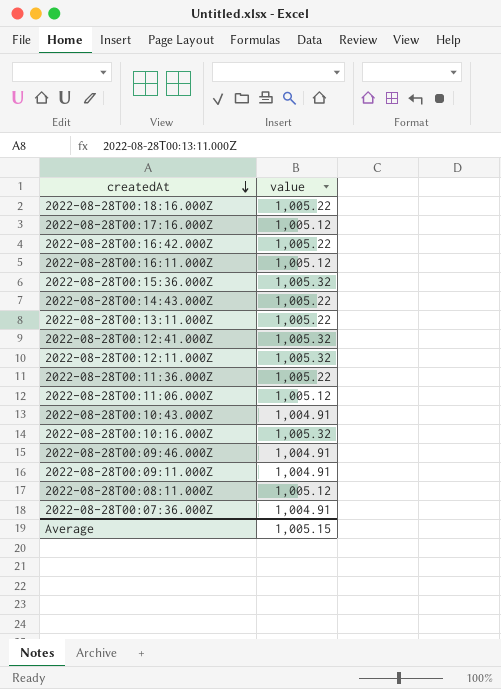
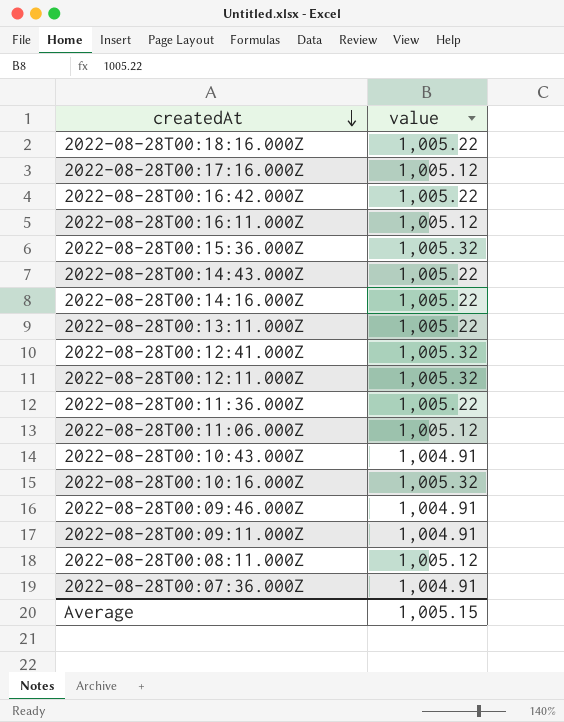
row 2022-08-28T00:14:16.000Z: none -> 1,005.22

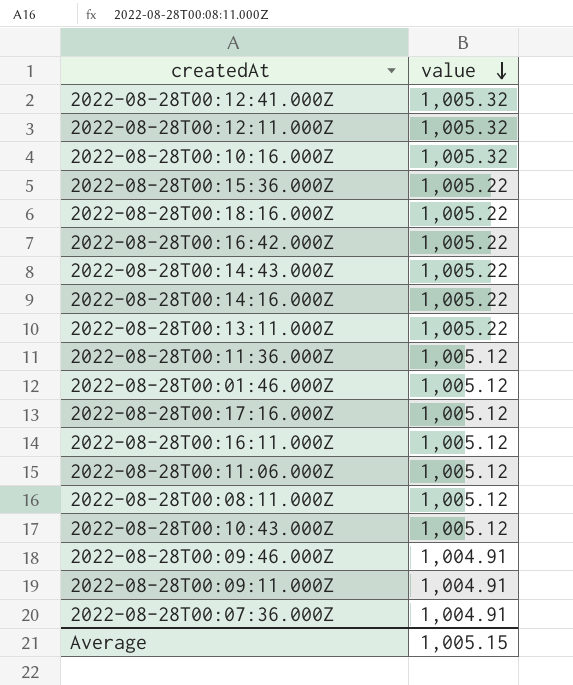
row order: createdAt descending -> value descending
2022-08-28T00:15:36.000Z | value: 1,005.32 -> 1,005.22
2022-08-28T00:11:36.000Z | value: 1,005.22 -> 1,005.12
row 2022-08-28T00:01:46.000Z: none -> 1,005.12
2022-08-28T00:10:43.000Z | value: 1,004.91 -> 1,005.12

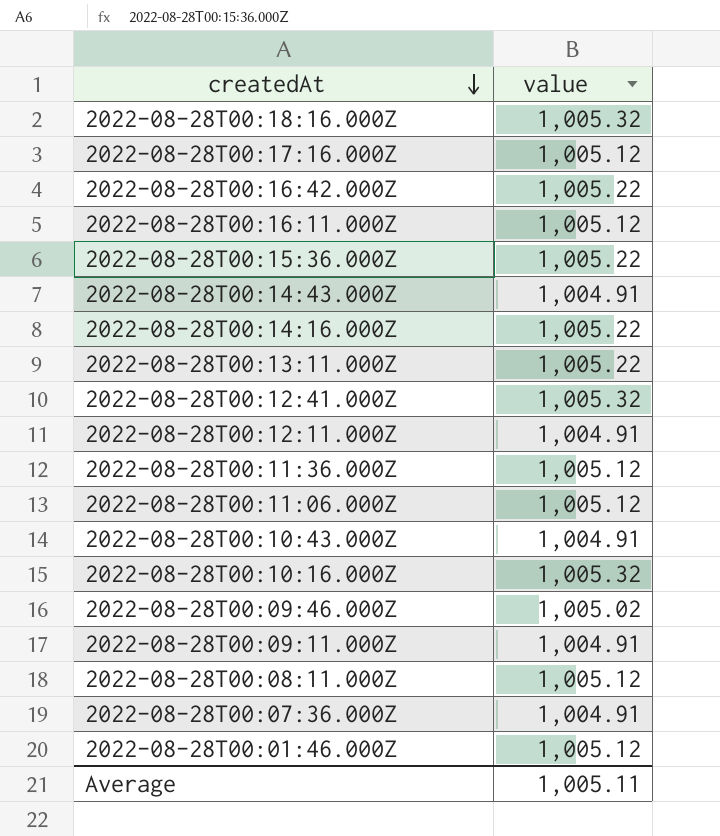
row order: value descending -> createdAt descending
2022-08-28T00:18:16.000Z | value: 1,005.22 -> 1,005.32
2022-08-28T00:14:43.000Z | value: 1,005.22 -> 1,004.91
2022-08-28T00:12:11.000Z | value: 1,005.32 -> 1,004.91
2022-08-28T00:10:43.000Z | value: 1,005.12 -> 1,004.91
2022-08-28T00:09:46.000Z | value: 1,004.91 -> 1,005.02
Average | value: 1,005.15 -> 1,005.11

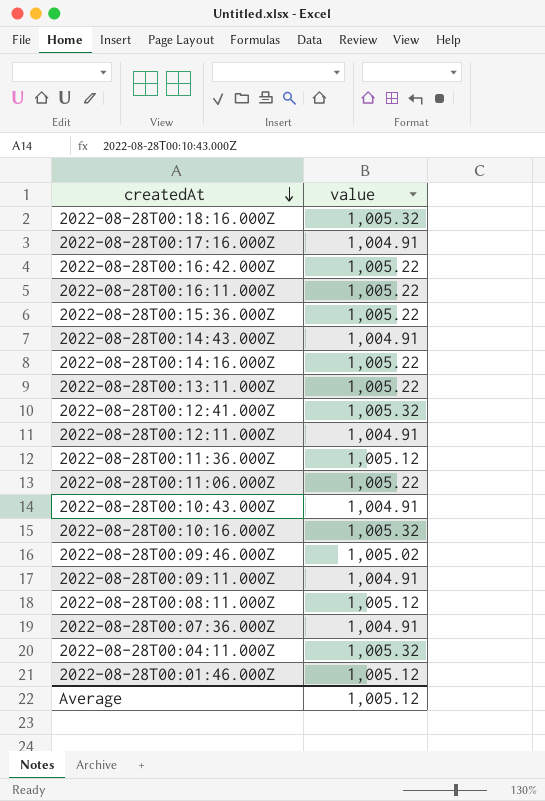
2022-08-28T00:17:16.000Z | value: 1,005.12 -> 1,004.91
2022-08-28T00:16:11.000Z | value: 1,005.12 -> 1,005.22
2022-08-28T00:11:06.000Z | value: 1,005.12 -> 1,005.22
row 2022-08-28T00:04:11.000Z: none -> 1,005.32
Average | value: 1,005.11 -> 1,005.12

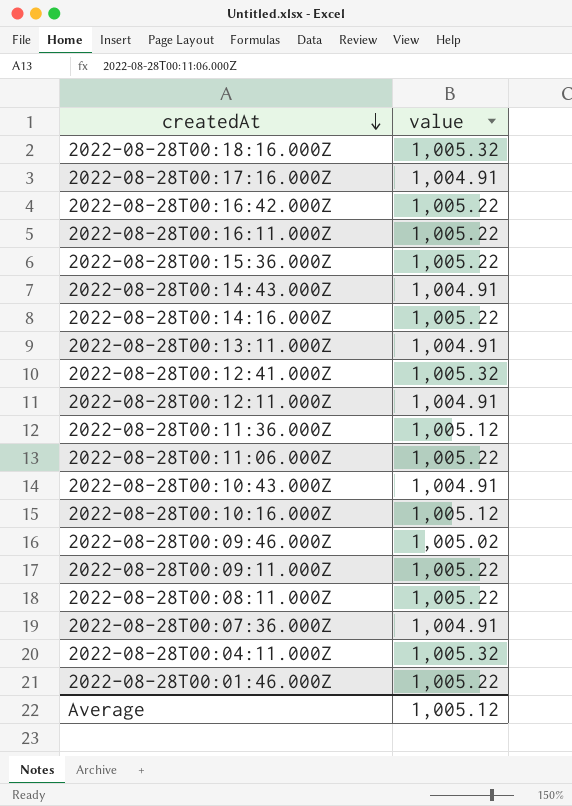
2022-08-28T00:13:11.000Z | value: 1,005.22 -> 1,004.91
2022-08-28T00:10:16.000Z | value: 1,005.32 -> 1,005.12
2022-08-28T00:09:11.000Z | value: 1,004.91 -> 1,005.22
2022-08-28T00:08:11.000Z | value: 1,005.12 -> 1,005.22
2022-08-28T00:01:46.000Z | value: 1,005.12 -> 1,005.22

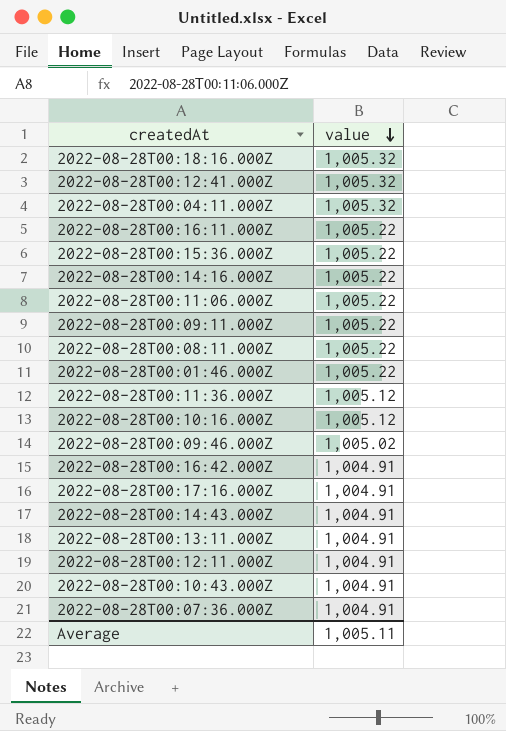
row order: createdAt descending -> value descending
2022-08-28T00:16:42.000Z | value: 1,005.22 -> 1,004.91
Average | value: 1,005.12 -> 1,005.11

